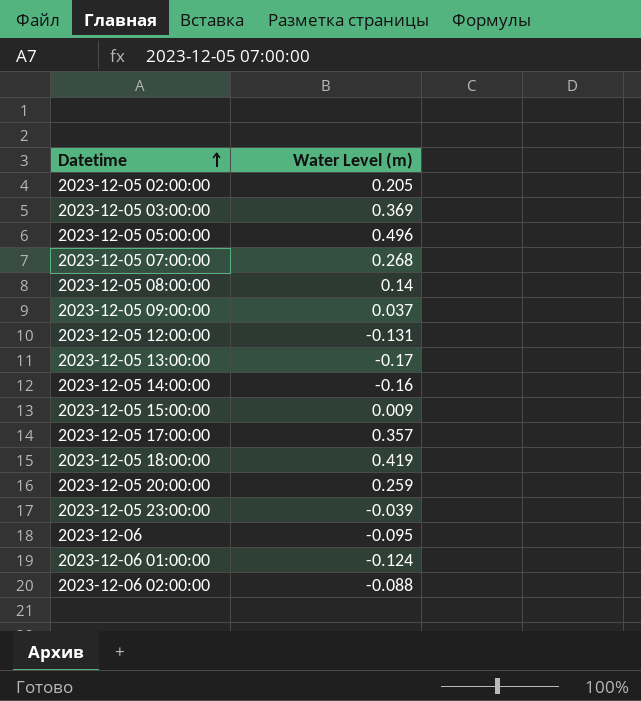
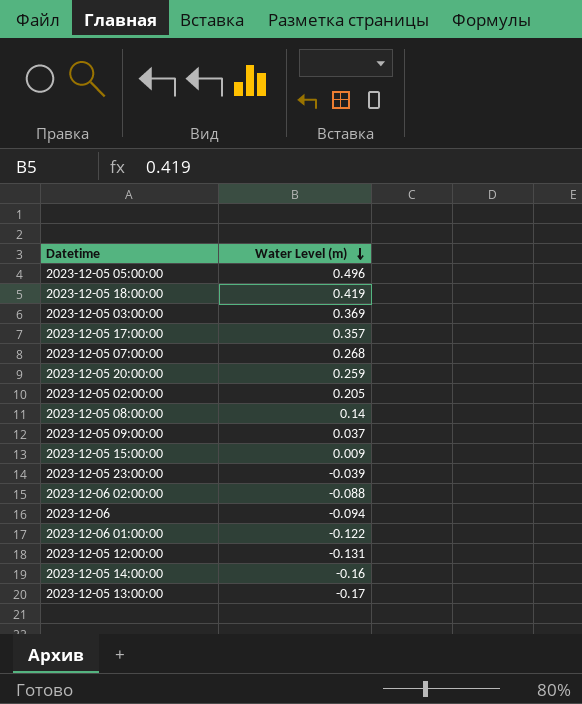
row order: Datetime ascending -> Water Level (m) descending
2023-12-06 | Water Level (m): -0.095 -> -0.094
2023-12-06 01:00:00 | Water Level (m): -0.124 -> -0.122

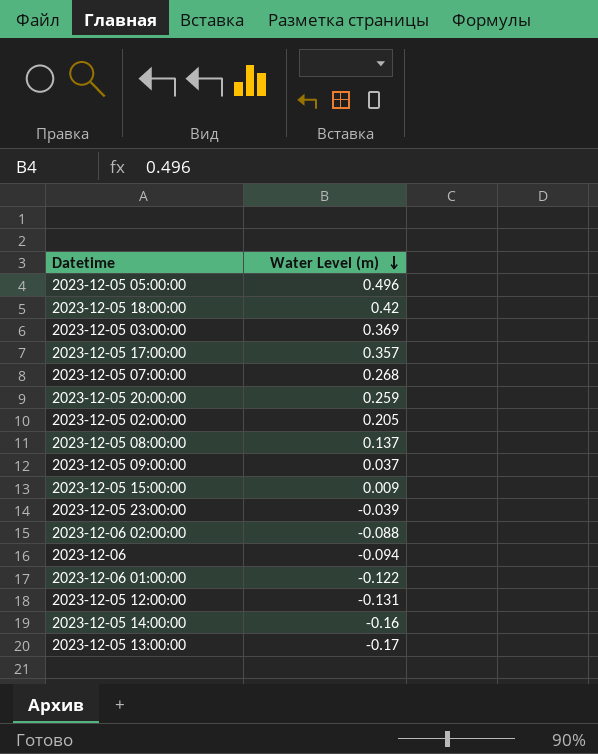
2023-12-05 18:00:00 | Water Level (m): 0.419 -> 0.42
2023-12-05 08:00:00 | Water Level (m): 0.14 -> 0.137

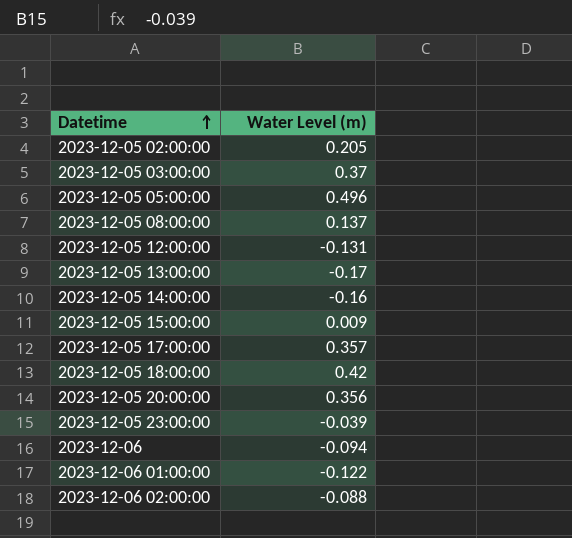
row order: Water Level (m) descending -> Datetime ascending
row 2023-12-05 07:00:00: 0.268 -> none
row 2023-12-05 09:00:00: 0.037 -> none
2023-12-05 03:00:00 | Water Level (m): 0.369 -> 0.37
2023-12-05 20:00:00 | Water Level (m): 0.259 -> 0.356

